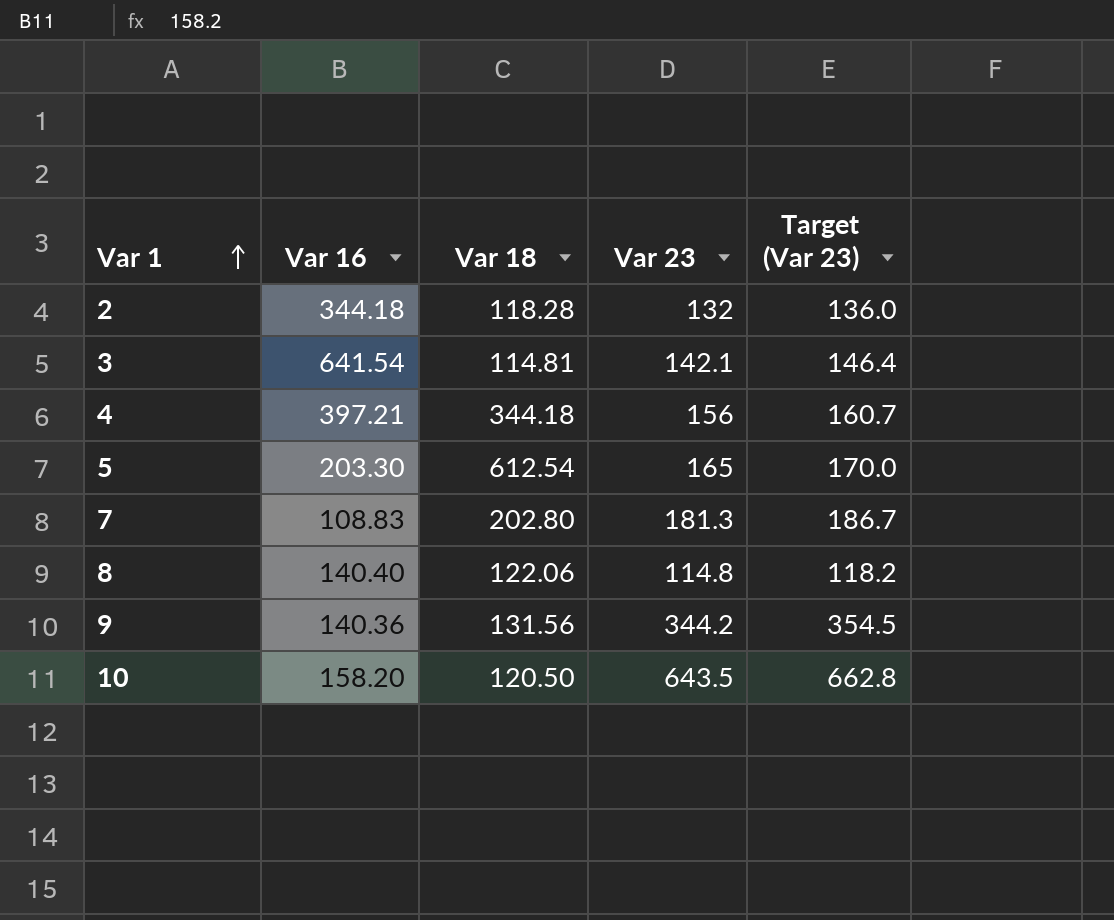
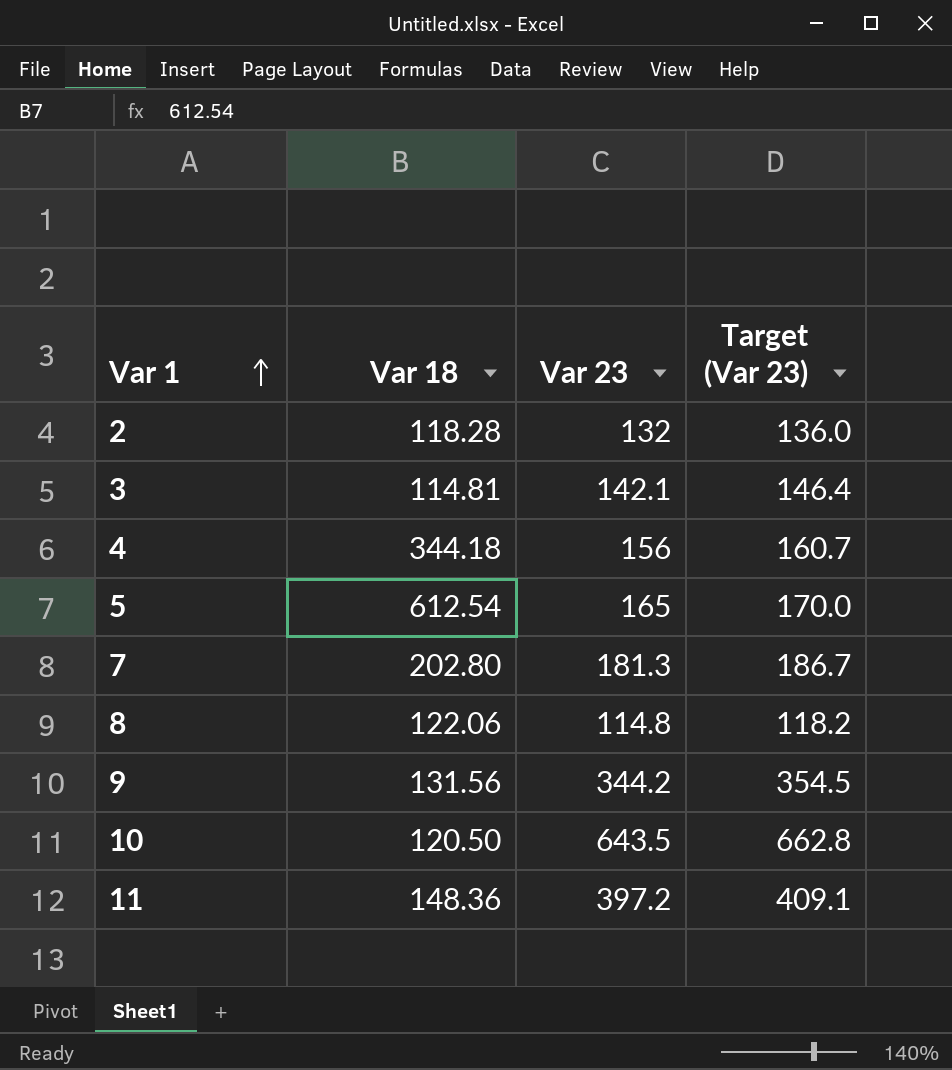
column Var 16 | position: 2 -> none
row 11: none -> 148.36 | 397.2 | 409.1

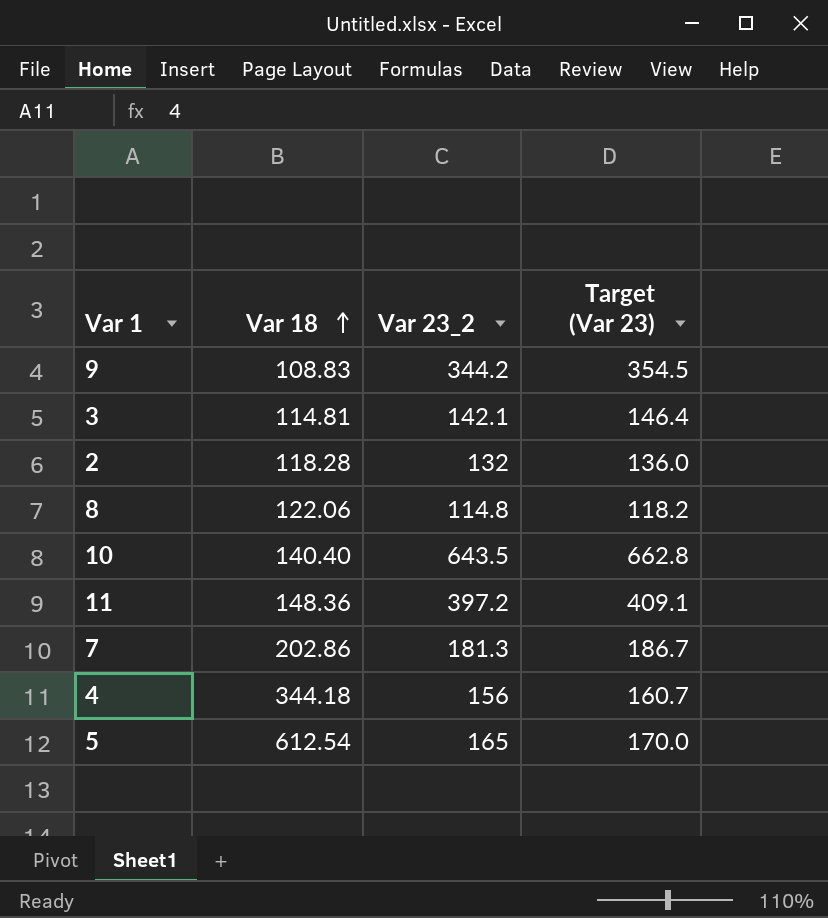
row order: Var 1 ascending -> Var 18 ascending
column name: Var 23 -> Var 23_2
9 | Var 18: 131.56 -> 108.83
10 | Var 18: 120.50 -> 140.40
7 | Var 18: 202.80 -> 202.86

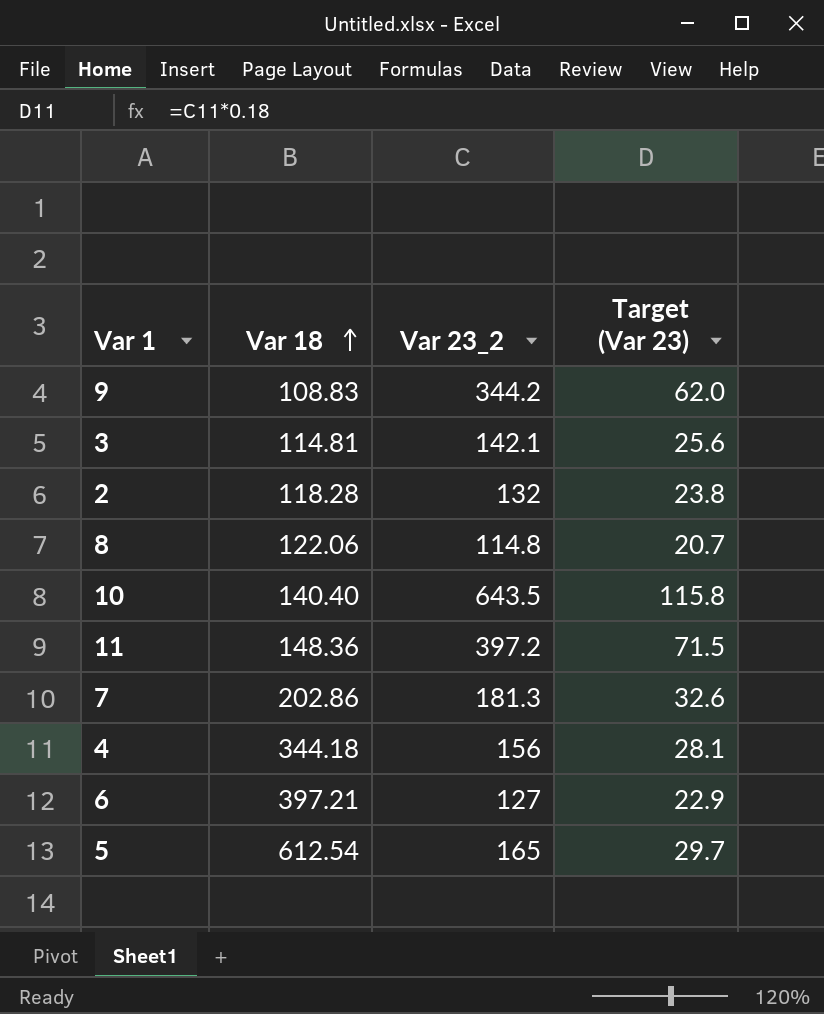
column Target (Var 23) | formula: [Var 23_2] * 1.03 -> [Var 23_2] * 0.18
row 6: none -> 397.21 | 127 | 22.9

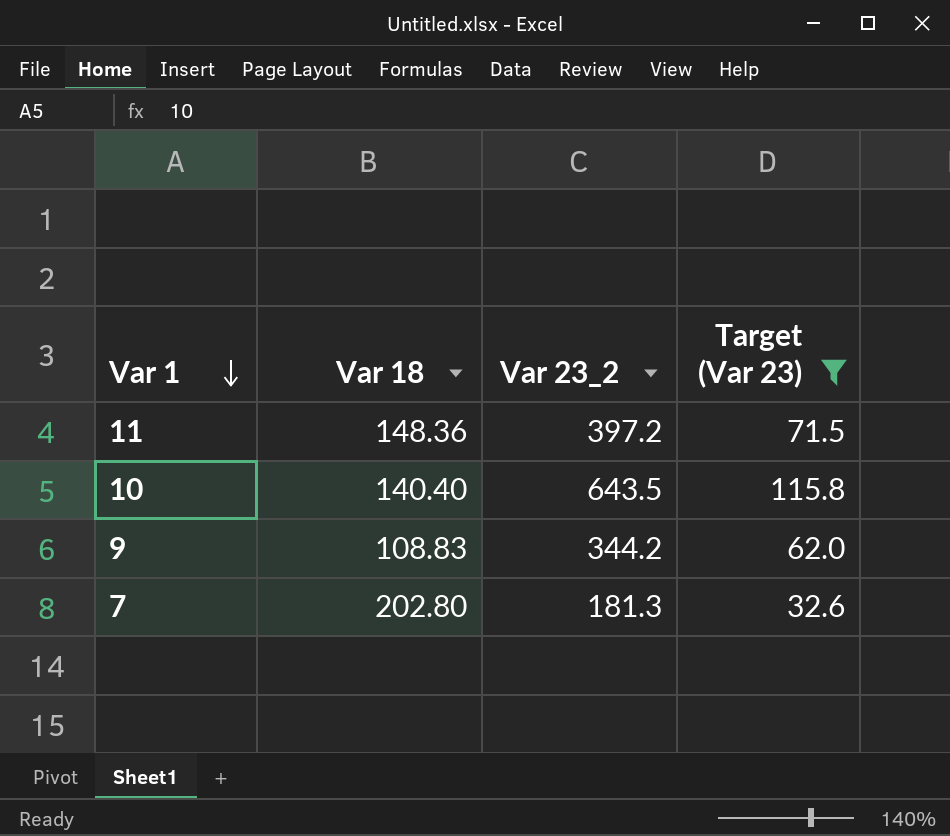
filter: none -> Target (Var 23) >= 32.6
row order: Var 18 ascending -> Var 1 descending
7 | Var 18: 202.86 -> 202.80

